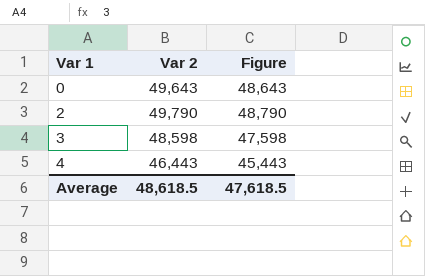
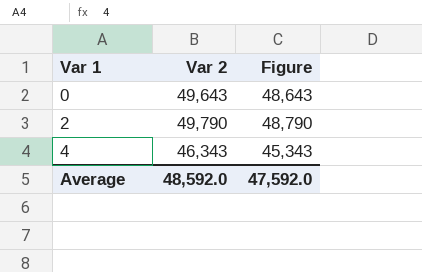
row 3: 48,598 | 47,598 -> none
4 | Var 2: 46,443 -> 46,343
4 | Figure: 45,443 -> 45,343
Average | Var 2: 48,618.5 -> 48,592.0
Average | Figure: 47,618.5 -> 47,592.0

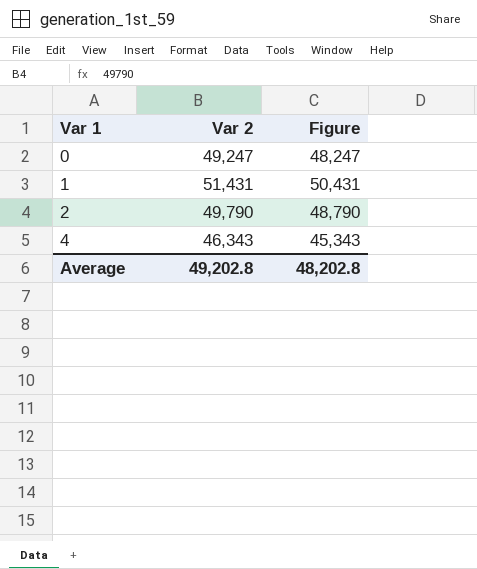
0 | Var 2: 49,643 -> 49,247
0 | Figure: 48,643 -> 48,247
row 1: none -> 51,431 | 50,431
Average | Var 2: 48,592.0 -> 49,202.8
Average | Figure: 47,592.0 -> 48,202.8

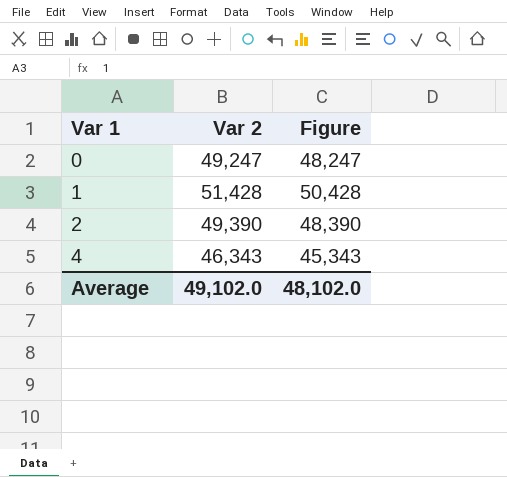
1 | Var 2: 51,431 -> 51,428
1 | Figure: 50,431 -> 50,428
2 | Var 2: 49,790 -> 49,390
2 | Figure: 48,790 -> 48,390
Average | Var 2: 49,202.8 -> 49,102.0
Average | Figure: 48,202.8 -> 48,102.0

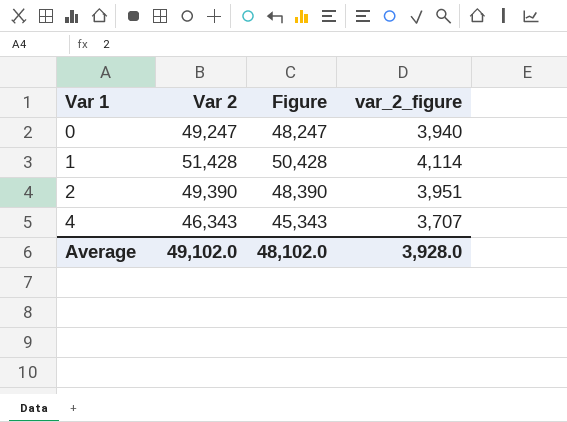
column var_2_figure | formula: none -> [Var 2] * 0.08

